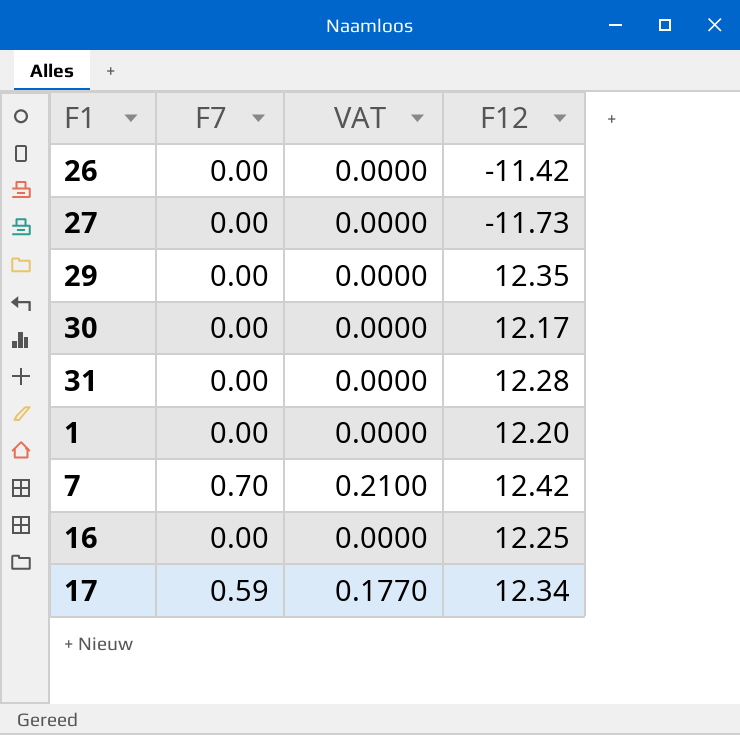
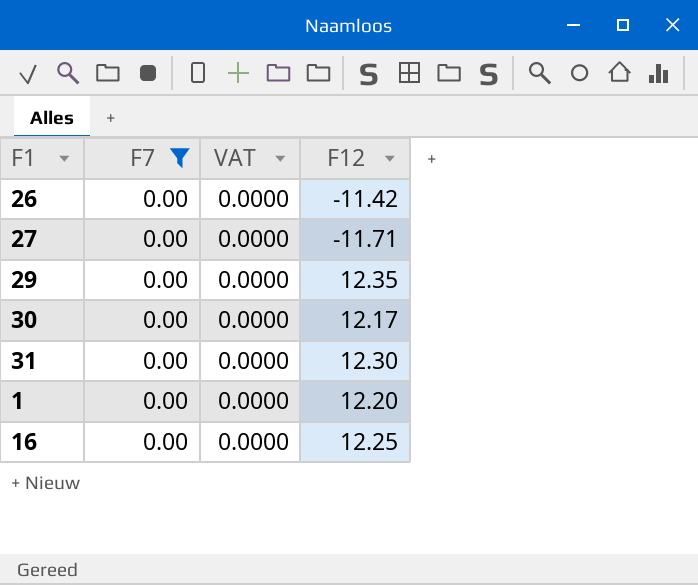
filter: none -> F7 = 0.00
27 | F12: -11.73 -> -11.71
31 | F12: 12.28 -> 12.30

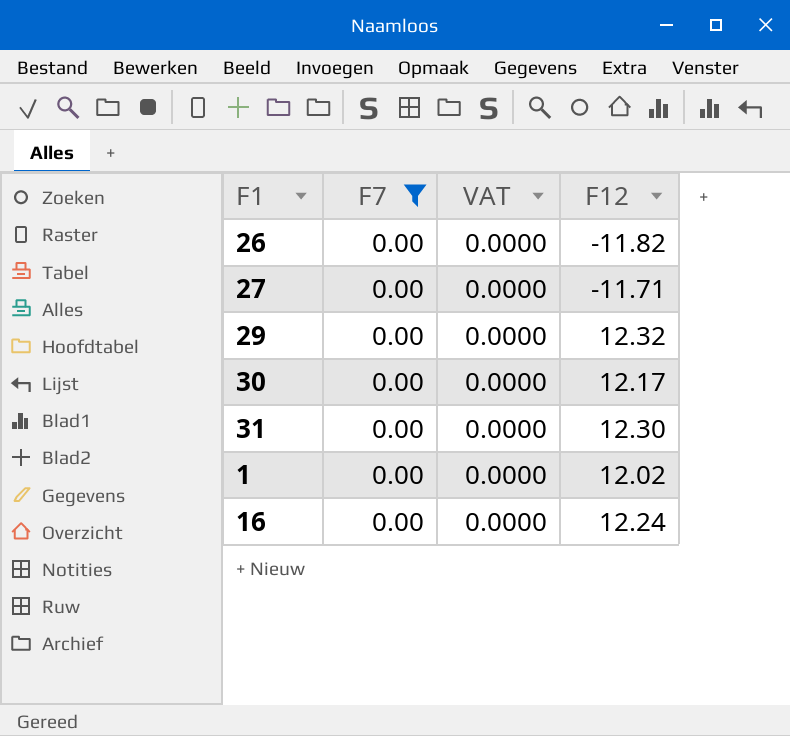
26 | F12: -11.42 -> -11.82
29 | F12: 12.35 -> 12.32
1 | F12: 12.20 -> 12.02
16 | F12: 12.25 -> 12.24

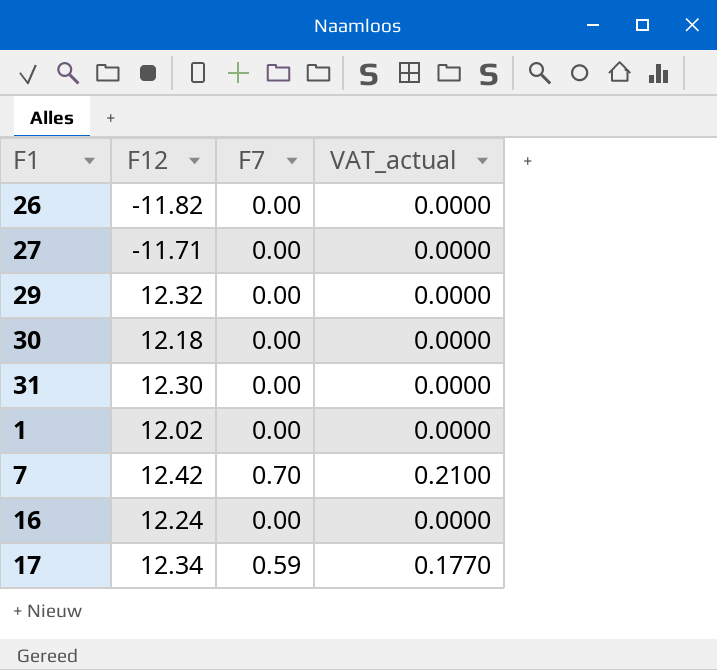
filter: F7 = 0.00 -> none
column F12 | position: 4 -> 2
column name: VAT -> VAT_actual
30 | F12: 12.17 -> 12.18

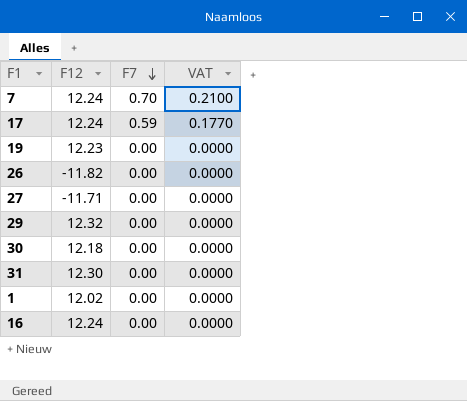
row order: none -> F7 descending
column name: VAT_actual -> VAT
7 | F12: 12.42 -> 12.24
17 | F12: 12.34 -> 12.24
row 19: none -> 12.23 | 0.00 | 0.0000

